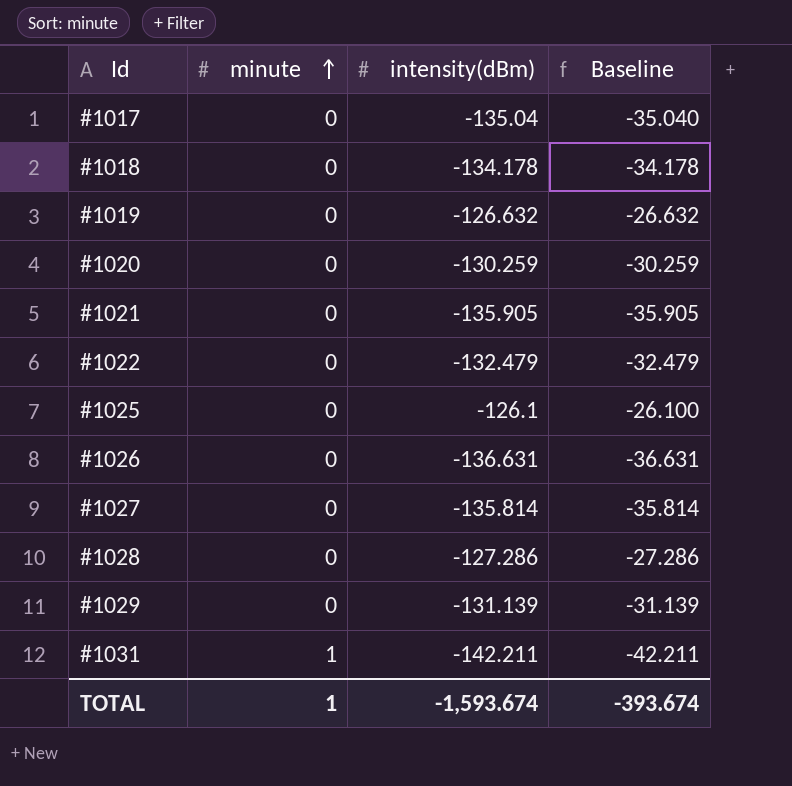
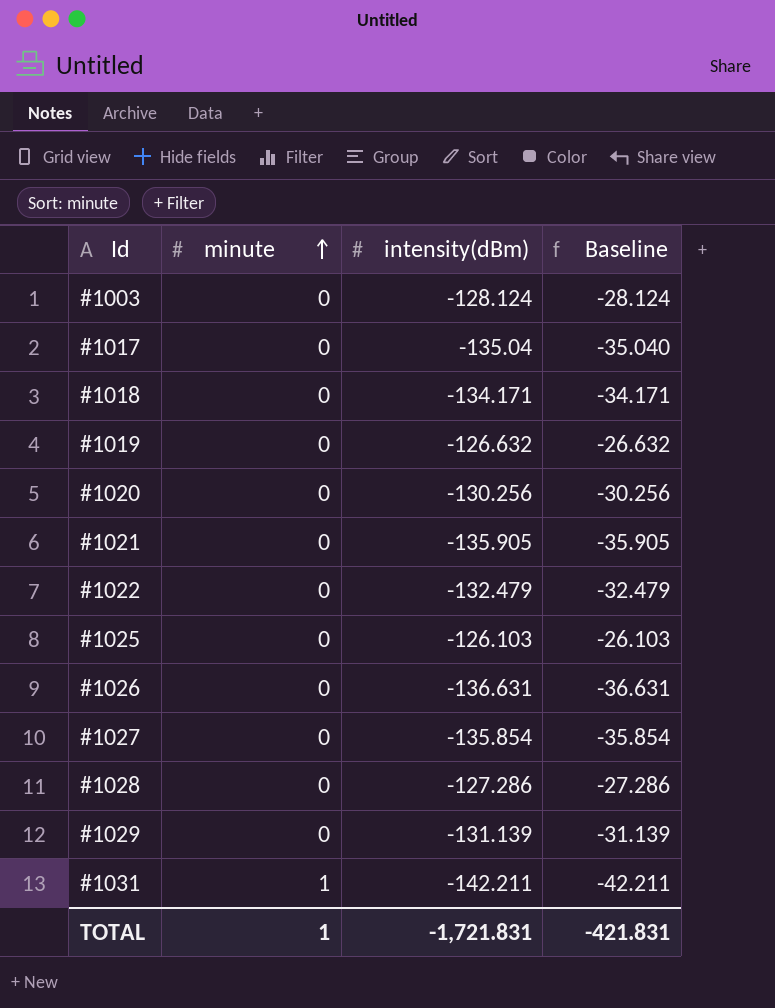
row #1003: none -> 0 | -128.124 | -28.124
#1018 | intensity(dBm): -134.178 -> -134.171
#1018 | Baseline: -34.178 -> -34.171
#1020 | intensity(dBm): -130.259 -> -130.256
#1020 | Baseline: -30.259 -> -30.256
#1025 | intensity(dBm): -126.1 -> -126.103
#1025 | Baseline: -26.100 -> -26.103
#1027 | intensity(dBm): -135.814 -> -135.854
#1027 | Baseline: -35.814 -> -35.854
TOTAL | intensity(dBm): -1,593.674 -> -1,721.831
TOTAL | Baseline: -393.674 -> -421.831

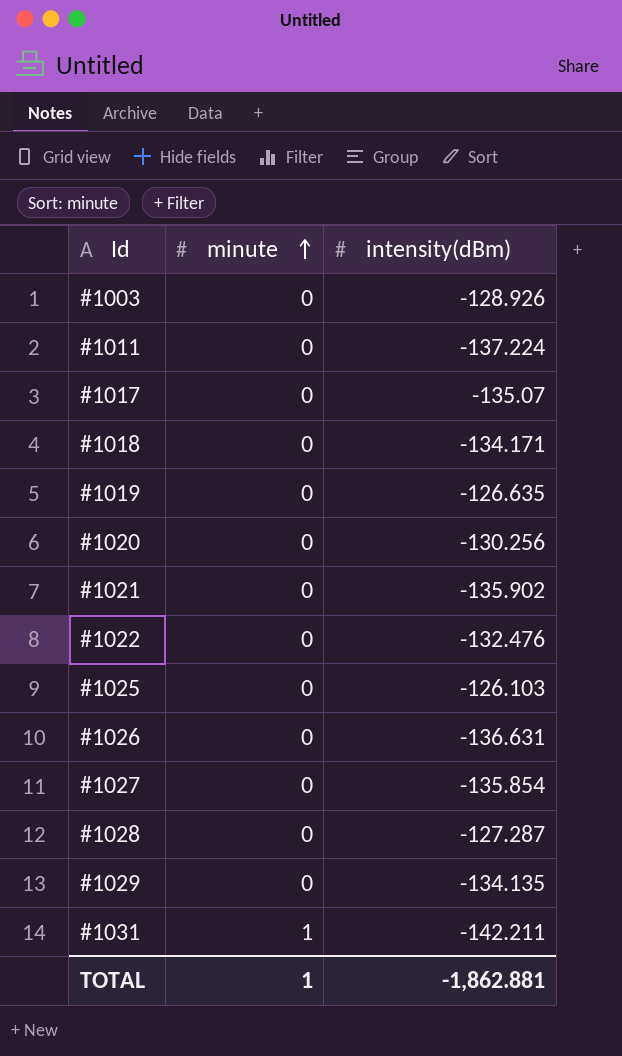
column Baseline | formula: [intensity(dBm)] + 100 -> none
#1003 | intensity(dBm): -128.124 -> -128.926
row #1011: none -> 0 | -137.224
#1017 | intensity(dBm): -135.04 -> -135.07
#1019 | intensity(dBm): -126.632 -> -126.635
#1021 | intensity(dBm): -135.905 -> -135.902
#1022 | intensity(dBm): -132.479 -> -132.476
#1028 | intensity(dBm): -127.286 -> -127.287
#1029 | intensity(dBm): -131.139 -> -134.135
TOTAL | intensity(dBm): -1,721.831 -> -1,862.881

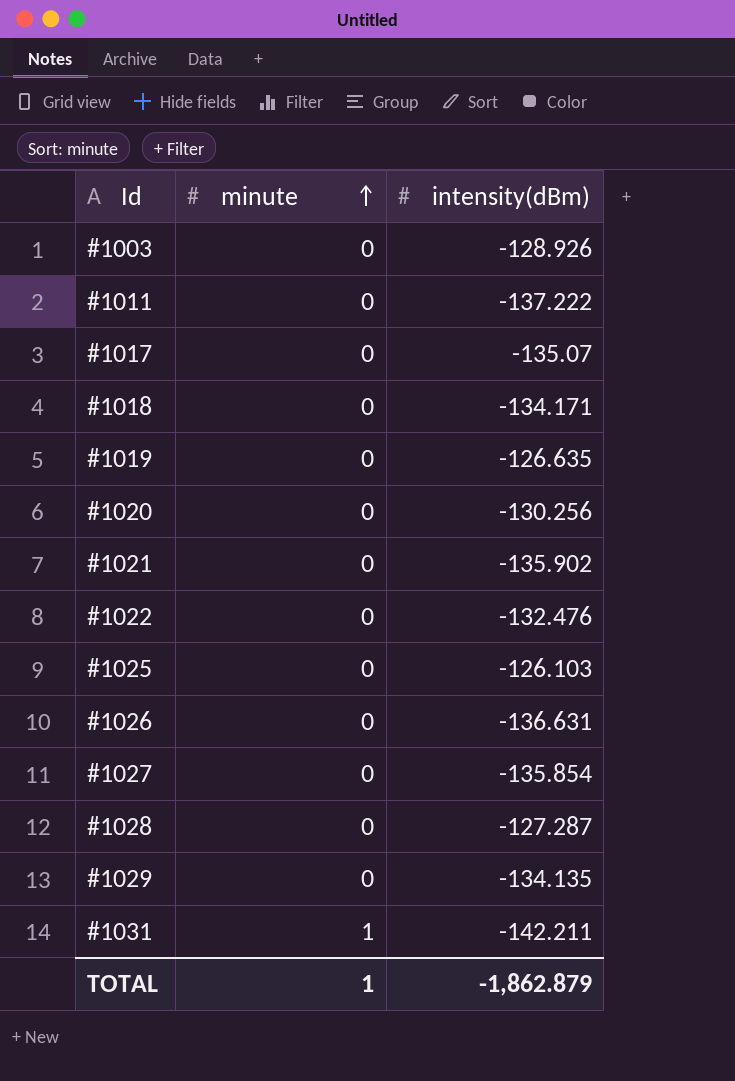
#1011 | intensity(dBm): -137.224 -> -137.222
TOTAL | intensity(dBm): -1,862.881 -> -1,862.879

